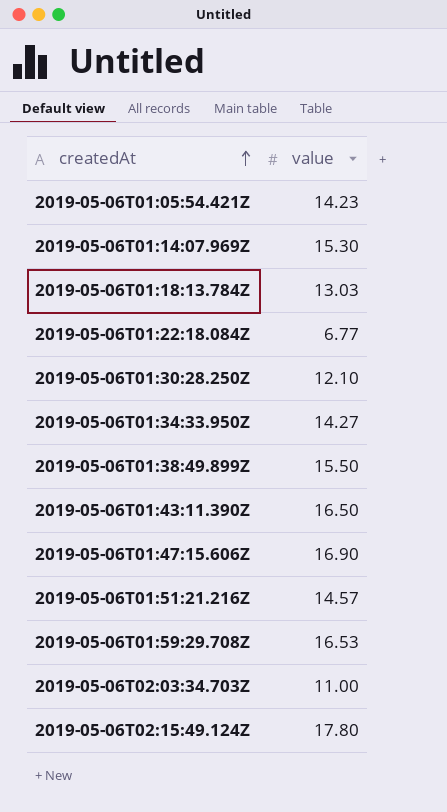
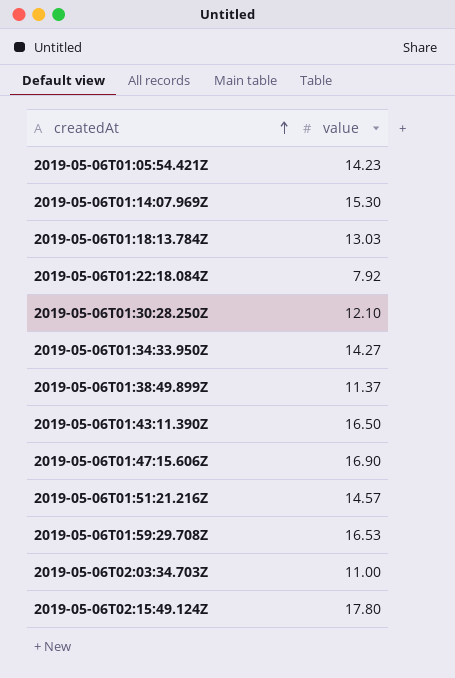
2019-05-06T01:22:18.084Z | value: 6.77 -> 7.92
2019-05-06T01:38:49.899Z | value: 15.50 -> 11.37

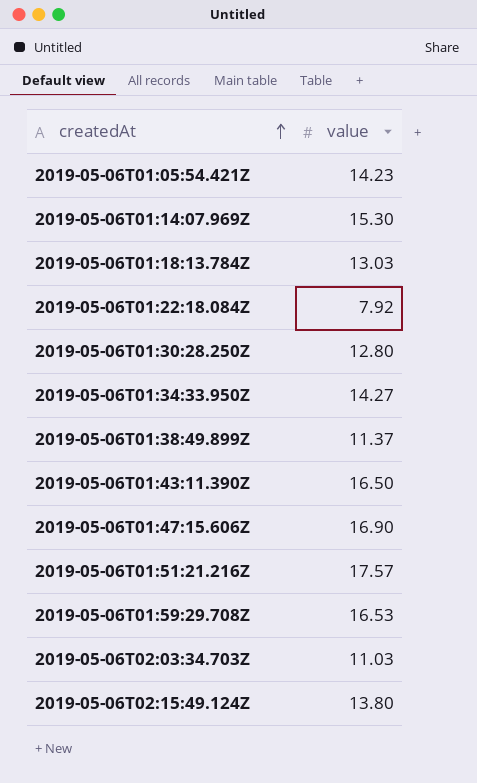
2019-05-06T01:30:28.250Z | value: 12.10 -> 12.80
2019-05-06T01:51:21.216Z | value: 14.57 -> 17.57
2019-05-06T02:03:34.703Z | value: 11.00 -> 11.03
2019-05-06T02:15:49.124Z | value: 17.80 -> 13.80

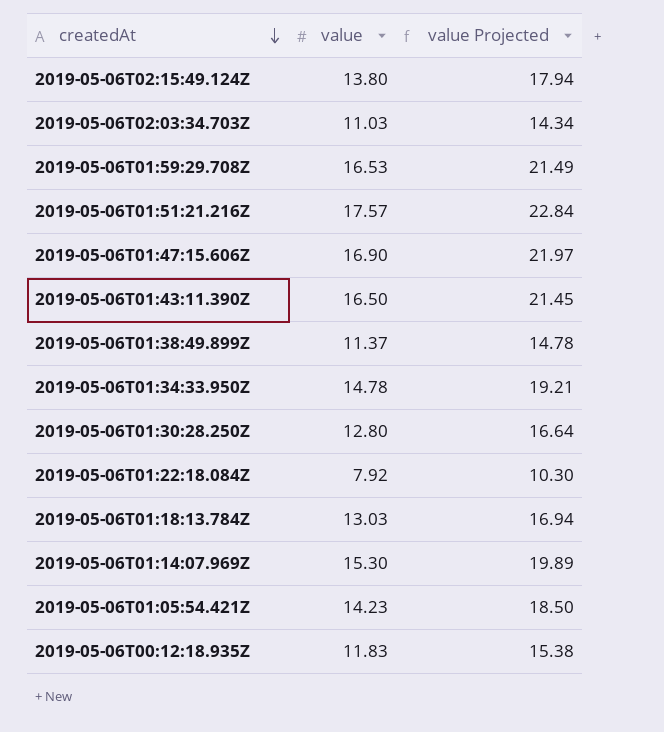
row order: createdAt ascending -> createdAt descending
column value Projected | formula: none -> [value] * 1.3
2019-05-06T01:34:33.950Z | value: 14.27 -> 14.78
row 2019-05-06T00:12:18.935Z: none -> 11.83 | 15.38

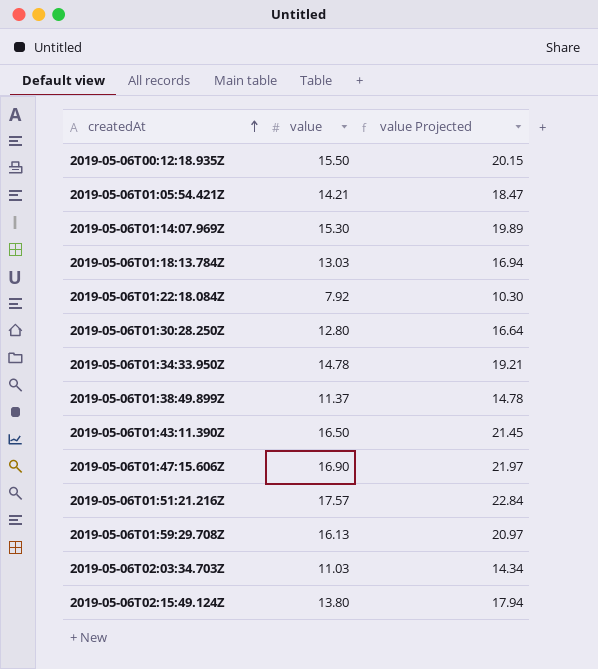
row order: createdAt descending -> createdAt ascending
2019-05-06T00:12:18.935Z | value: 11.83 -> 15.50
2019-05-06T00:12:18.935Z | value Projected: 15.38 -> 20.15
2019-05-06T01:05:54.421Z | value: 14.23 -> 14.21
2019-05-06T01:05:54.421Z | value Projected: 18.50 -> 18.47
2019-05-06T01:59:29.708Z | value: 16.53 -> 16.13
2019-05-06T01:59:29.708Z | value Projected: 21.49 -> 20.97

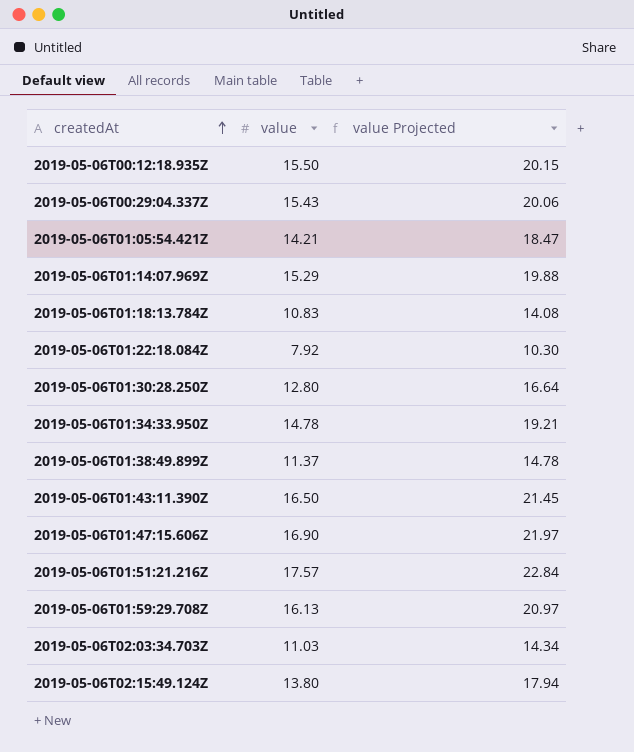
row 2019-05-06T00:29:04.337Z: none -> 15.43 | 20.06
2019-05-06T01:14:07.969Z | value: 15.30 -> 15.29
2019-05-06T01:14:07.969Z | value Projected: 19.89 -> 19.88
2019-05-06T01:18:13.784Z | value: 13.03 -> 10.83
2019-05-06T01:18:13.784Z | value Projected: 16.94 -> 14.08

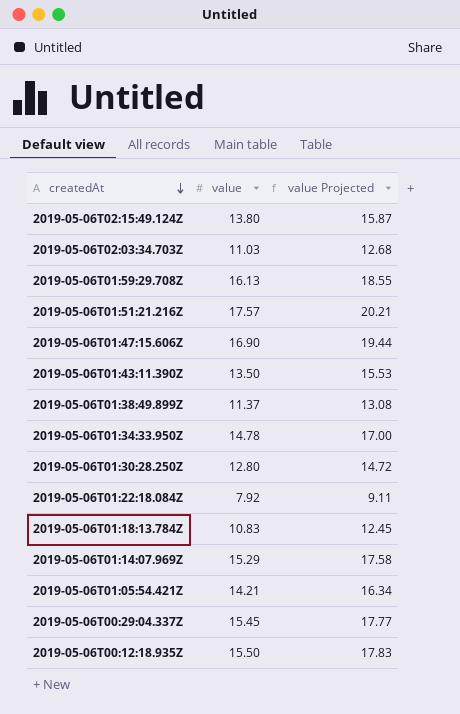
row order: createdAt ascending -> createdAt descending
column value Projected | formula: [value] * 1.3 -> [value] * 1.15
2019-05-06T01:43:11.390Z | value: 16.50 -> 13.50
2019-05-06T00:29:04.337Z | value: 15.43 -> 15.45

